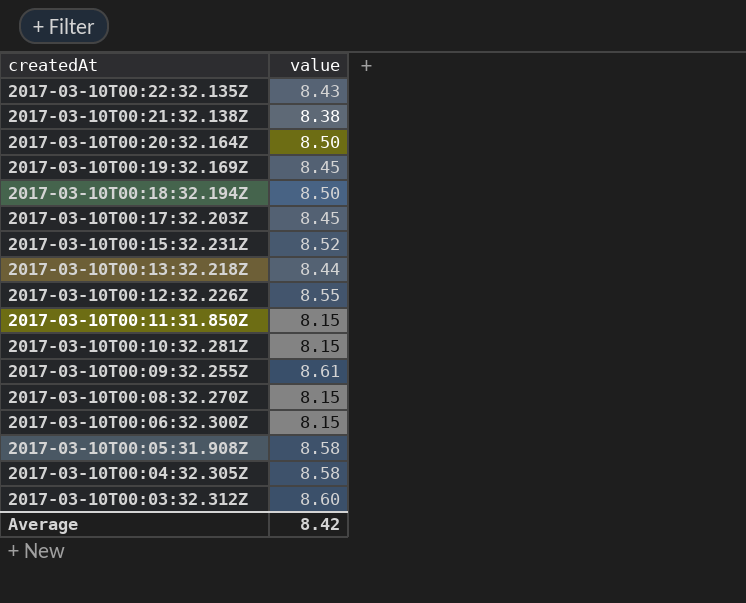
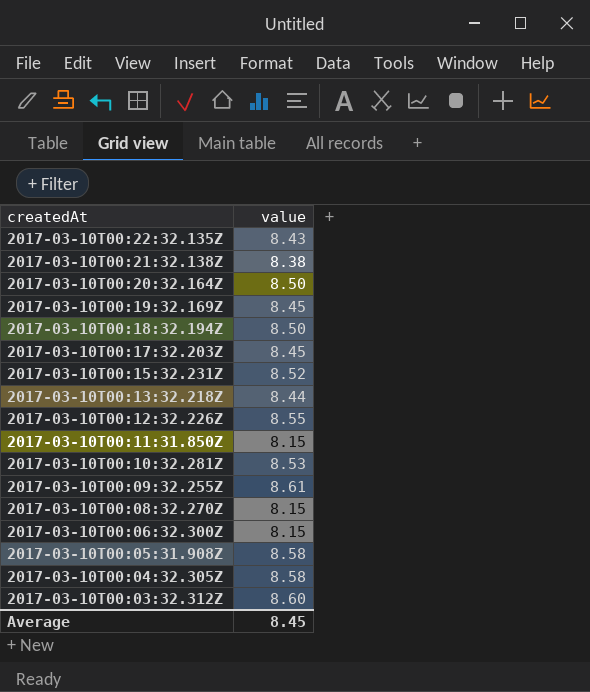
2017-03-10T00:10:32.281Z | value: 8.15 -> 8.53
Average | value: 8.42 -> 8.45

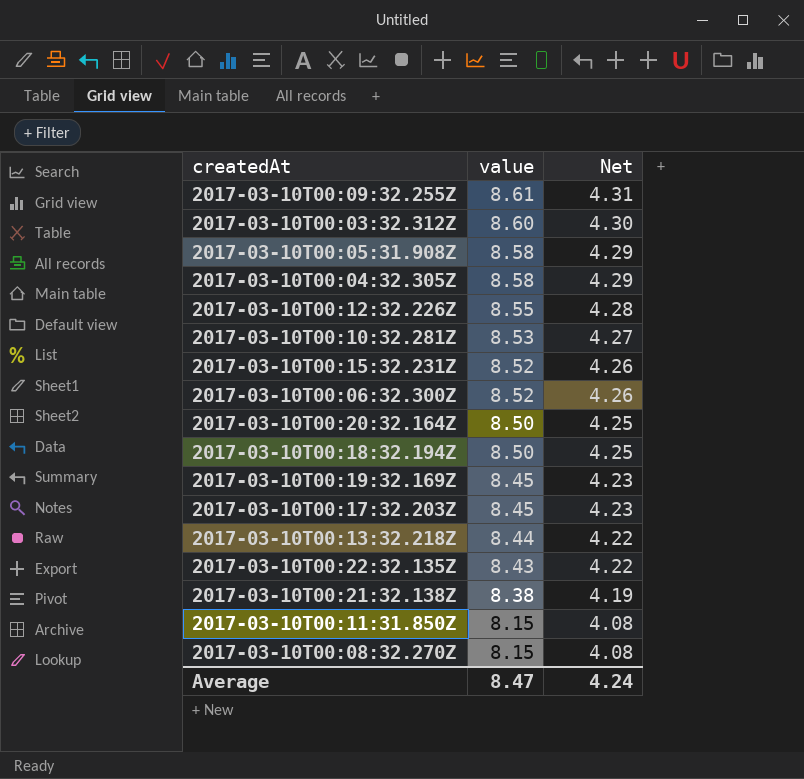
row order: createdAt descending -> value descending
column Net | formula: none -> [value] * 0.5
2017-03-10T00:06:32.300Z | value: 8.15 -> 8.52
Average | value: 8.45 -> 8.47

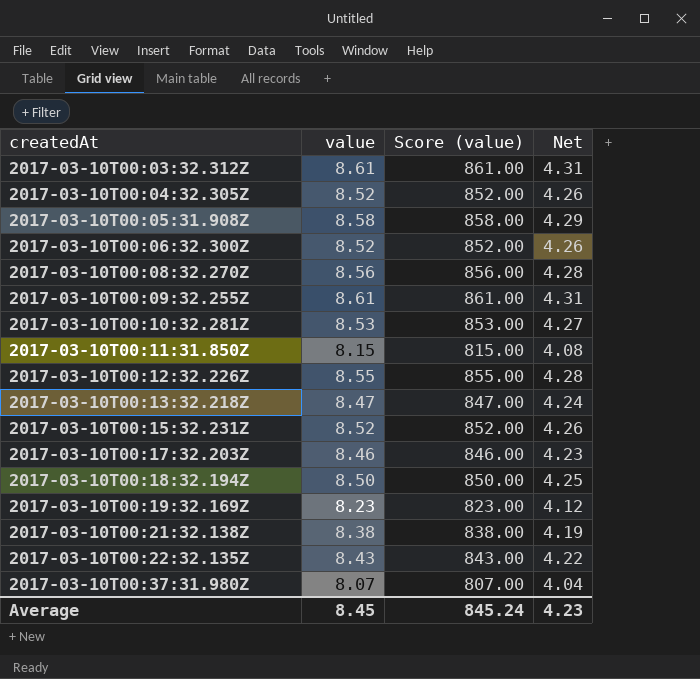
row order: value descending -> createdAt ascending
column Score (value) | formula: none -> [value] * 100
row 2017-03-10T00:20:32.164Z: 8.50 | 4.25 -> none
2017-03-10T00:03:32.312Z | value: 8.60 -> 8.61
2017-03-10T00:03:32.312Z | Net: 4.30 -> 4.31
2017-03-10T00:04:32.305Z | value: 8.58 -> 8.52
2017-03-10T00:04:32.305Z | Net: 4.29 -> 4.26
2017-03-10T00:08:32.270Z | value: 8.15 -> 8.56
2017-03-10T00:08:32.270Z | Net: 4.08 -> 4.28
2017-03-10T00:13:32.218Z | value: 8.44 -> 8.47
2017-03-10T00:13:32.218Z | Net: 4.22 -> 4.24
2017-03-10T00:17:32.203Z | value: 8.45 -> 8.46
2017-03-10T00:19:32.169Z | value: 8.45 -> 8.23
2017-03-10T00:19:32.169Z | Net: 4.23 -> 4.12
row 2017-03-10T00:37:31.980Z: none -> 8.07 | 807.00 | 4.04
Average | value: 8.47 -> 8.45
Average | Net: 4.24 -> 4.23

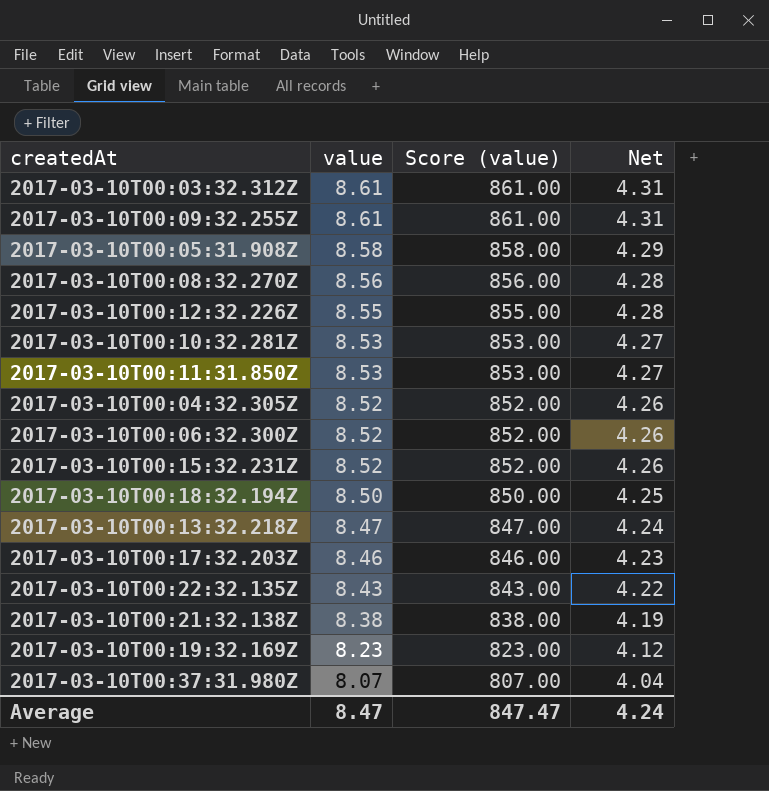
row order: createdAt ascending -> value descending
2017-03-10T00:11:31.850Z | value: 8.15 -> 8.53
2017-03-10T00:11:31.850Z | Score (value): 815.00 -> 853.00
2017-03-10T00:11:31.850Z | Net: 4.08 -> 4.27
Average | value: 8.45 -> 8.47
Average | Score (value): 845.24 -> 847.47
Average | Net: 4.23 -> 4.24

